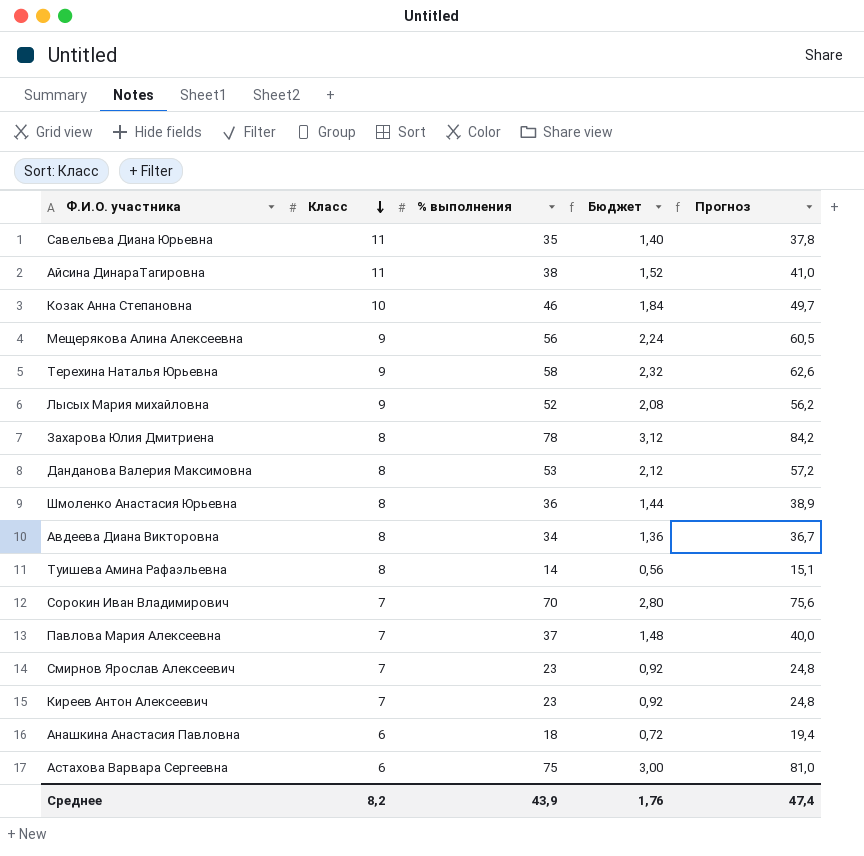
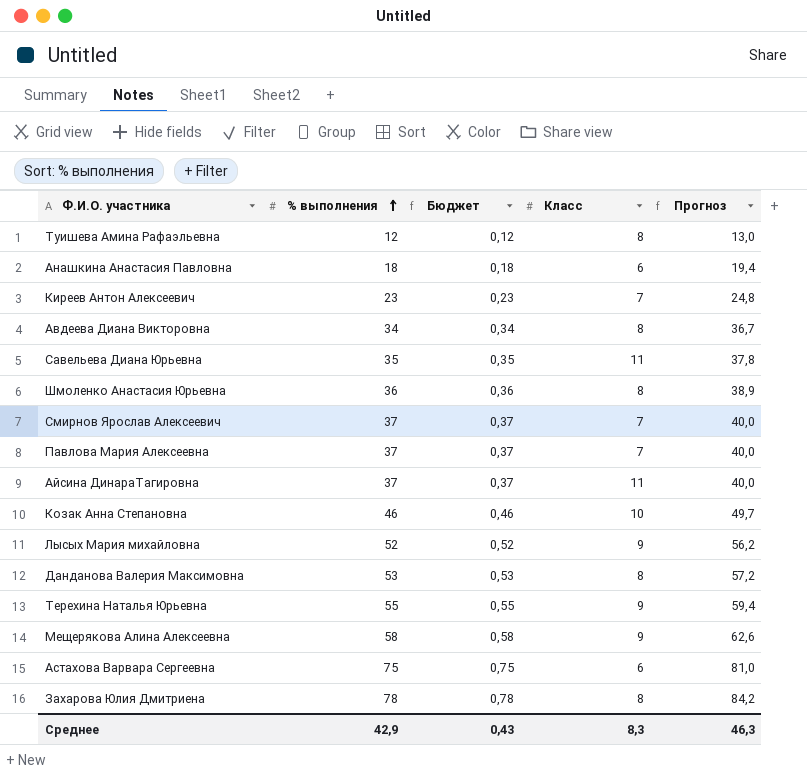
row order: Класс descending -> % выполнения ascending
column Бюджет | formula: [% выполнения] * 0,04 -> [% выполнения] * 0,01
column Класс | position: 2 -> 4
row Сорокин Иван Владимирович: 7 | 70 | 2,80 | 75,6 -> none
Туишева Амина Рафаэльевна | % выполнения: 14 -> 12
Туишева Амина Рафаэльевна | Прогноз: 15,1 -> 13,0
Смирнов Ярослав Алексеевич | % выполнения: 23 -> 37
Смирнов Ярослав Алексеевич | Прогноз: 24,8 -> 40,0
Айсина ДинараТагировна | % выполнения: 38 -> 37
Айсина ДинараТагировна | Прогноз: 41,0 -> 40,0
Терехина Наталья Юрьевна | % выполнения: 58 -> 55
Терехина Наталья Юрьевна | Прогноз: 62,6 -> 59,4
Мещерякова Алина Алексеевна | % выполнения: 56 -> 58
Мещерякова Алина Алексеевна | Прогноз: 60,5 -> 62,6
Среднее | % выполнения: 43,9 -> 42,9
Среднее | Бюджет: 1,76 -> 0,43
Среднее | Класс: 8,2 -> 8,3
Среднее | Прогноз: 47,4 -> 46,3

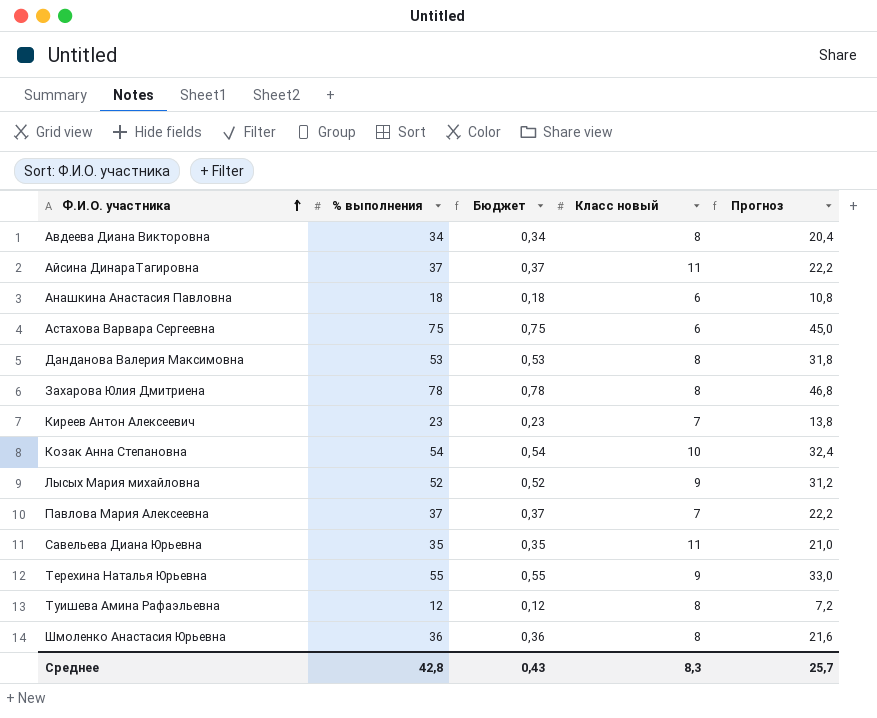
row order: % выполнения ascending -> Ф.И.О. участника ascending
column name: Класс -> Класс новый
column Прогноз | formula: [% выполнения] * 1,08 -> [% выполнения] * 0,6
row Смирнов Ярослав Алексеевич: 37 | 0,37 | 7 | 40,0 -> none
row Мещерякова Алина Алексеевна: 58 | 0,58 | 9 | 62,6 -> none
Козак Анна Степановна | % выполнения: 46 -> 54
Козак Анна Степановна | Бюджет: 0,46 -> 0,54
Среднее | % выполнения: 42,9 -> 42,8
Среднее | Прогноз: 46,3 -> 25,7

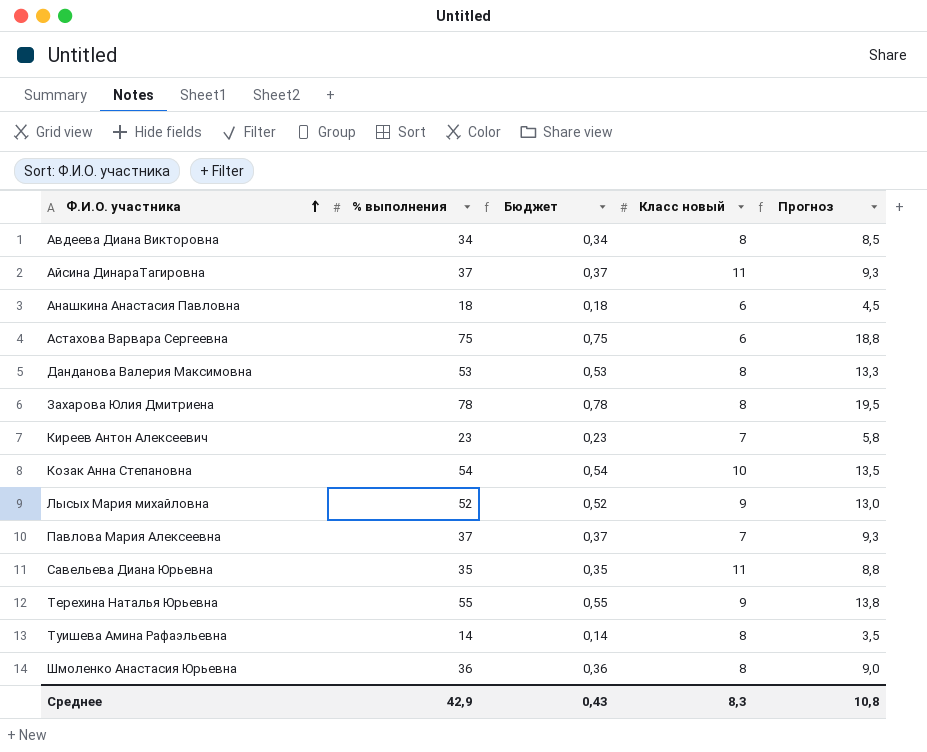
column Прогноз | formula: [% выполнения] * 0,6 -> [% выполнения] * 0,25
Туишева Амина Рафаэльевна | % выполнения: 12 -> 14
Туишева Амина Рафаэльевна | Бюджет: 0,12 -> 0,14
Среднее | % выполнения: 42,8 -> 42,9
Среднее | Прогноз: 25,7 -> 10,8

